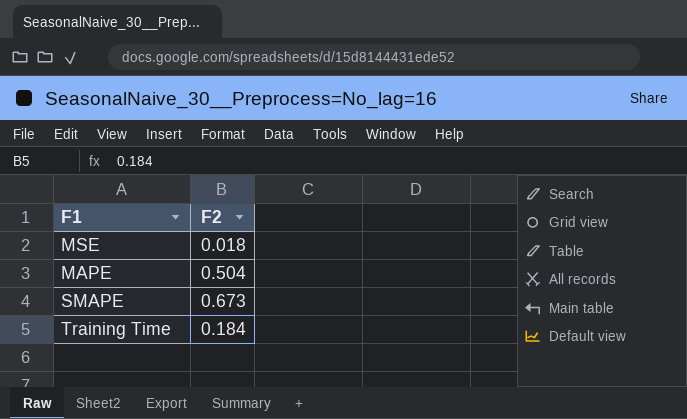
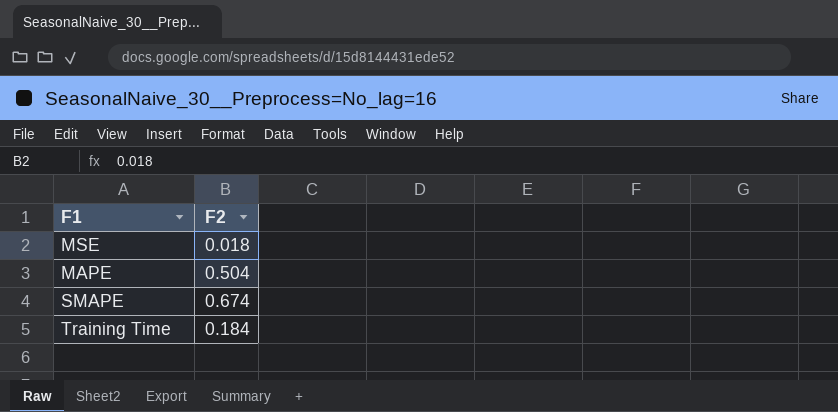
SMAPE | F2: 0.673 -> 0.674

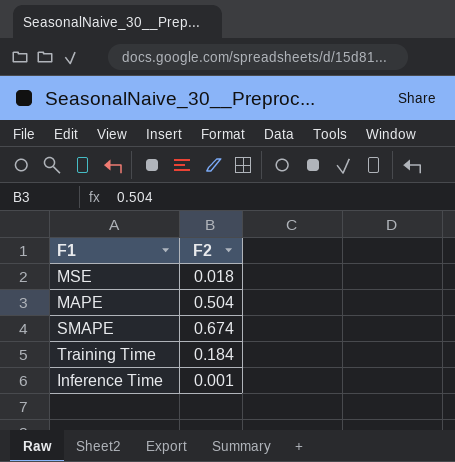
row Inference Time: none -> 0.001

